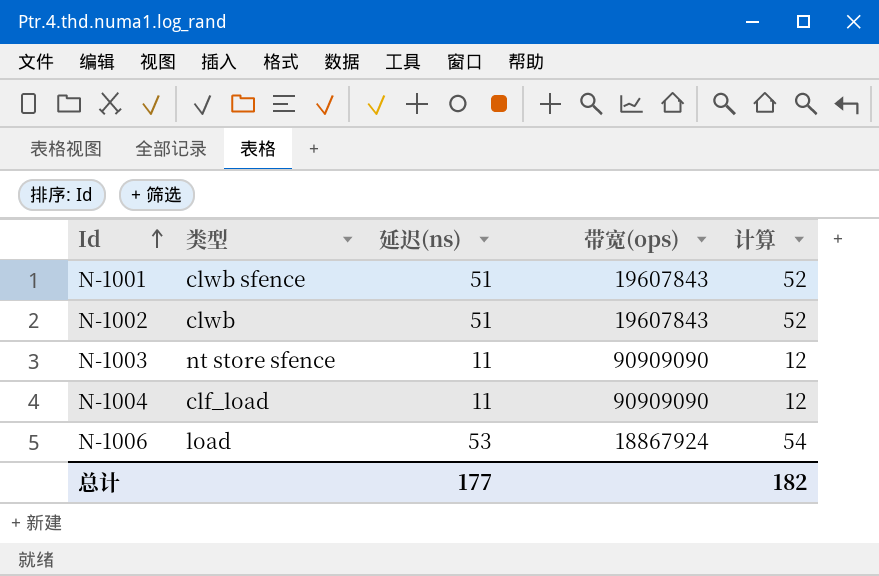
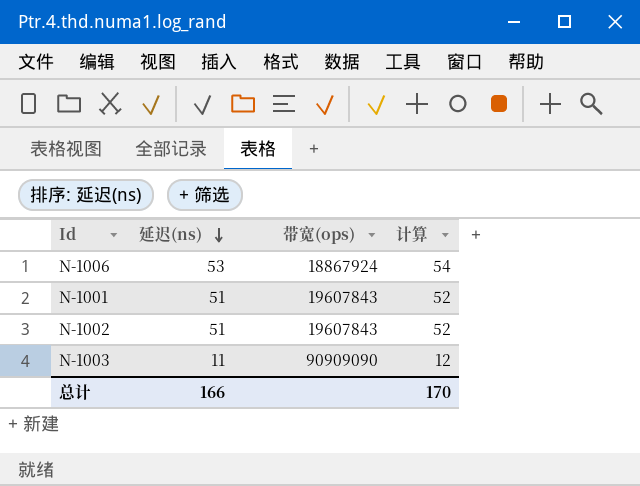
row order: Id ascending -> 延迟(ns) descending
column 类型 | position: 2 -> none
row N-1004: clf_load | 11 | 90909090 | 12 -> none
总计 | 延迟(ns): 177 -> 166
总计 | 计算: 182 -> 170

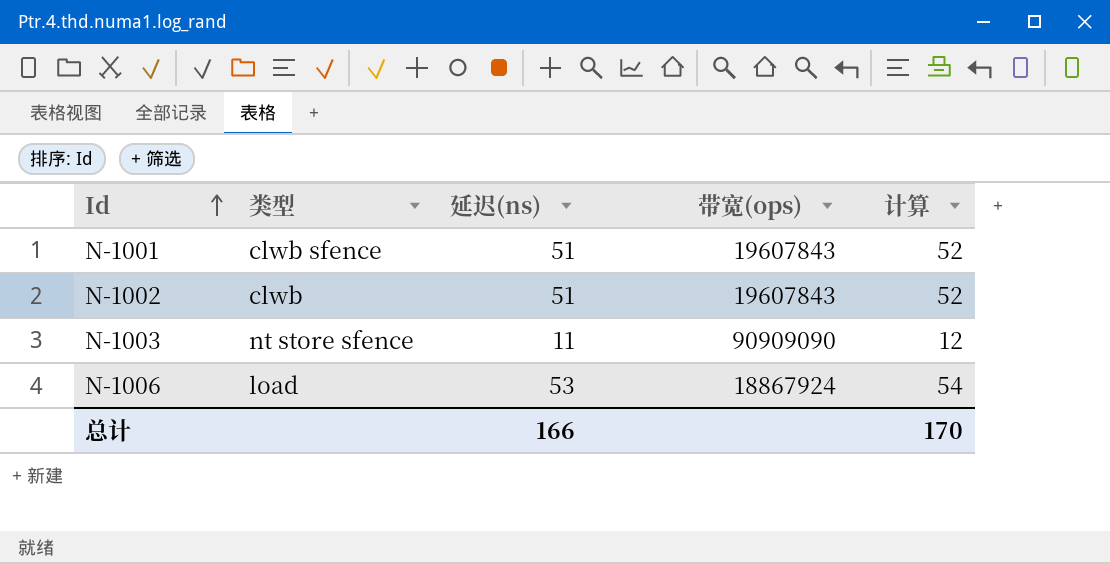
row order: 延迟(ns) descending -> Id ascending
column 类型 | position: none -> 2

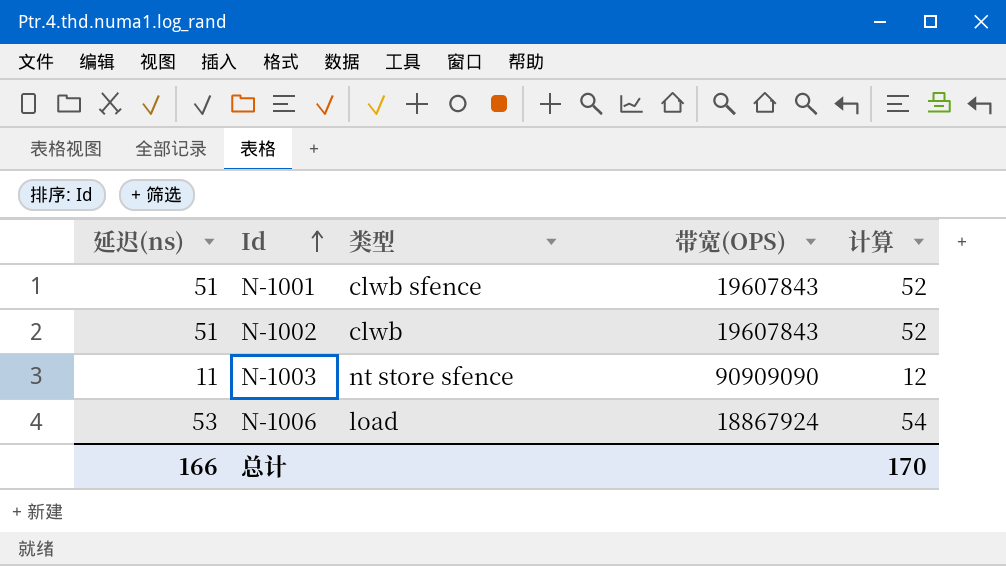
column 延迟(ns) | position: 3 -> 1
column name: 带宽(ops) -> 带宽(OPS)

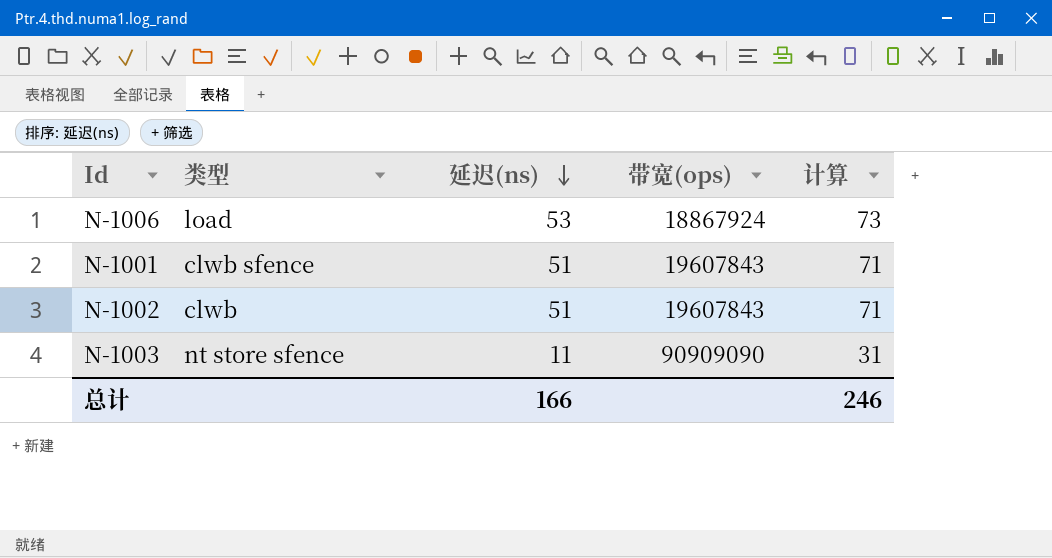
row order: Id ascending -> 延迟(ns) descending
column 延迟(ns) | position: 1 -> 3
column name: 带宽(OPS) -> 带宽(ops)
column 计算 | formula: [延迟(ns)] + 1 -> [延迟(ns)] + 20
总计 | 计算: 170 -> 246

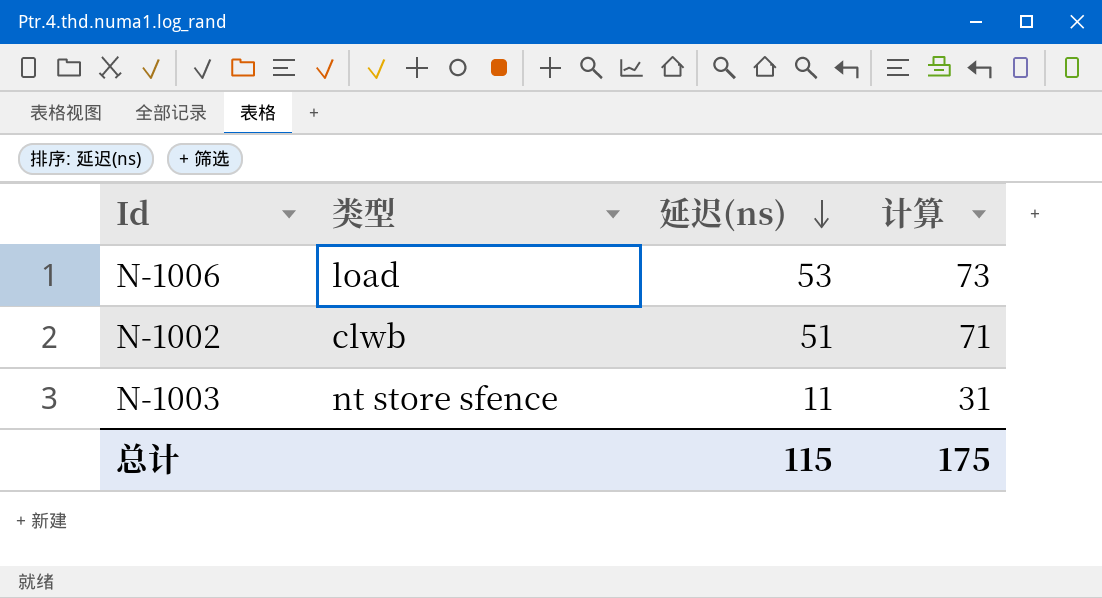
column 带宽(ops) | position: 4 -> none
row N-1001: clwb sfence | 51 | 19607843 | 71 -> none
总计 | 延迟(ns): 166 -> 115
总计 | 计算: 246 -> 175

